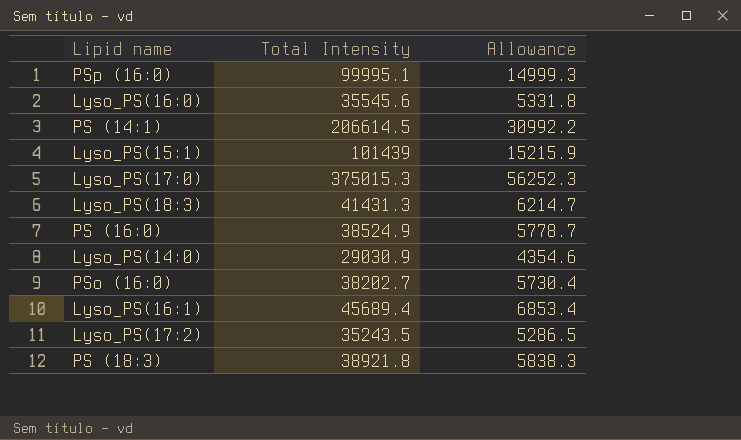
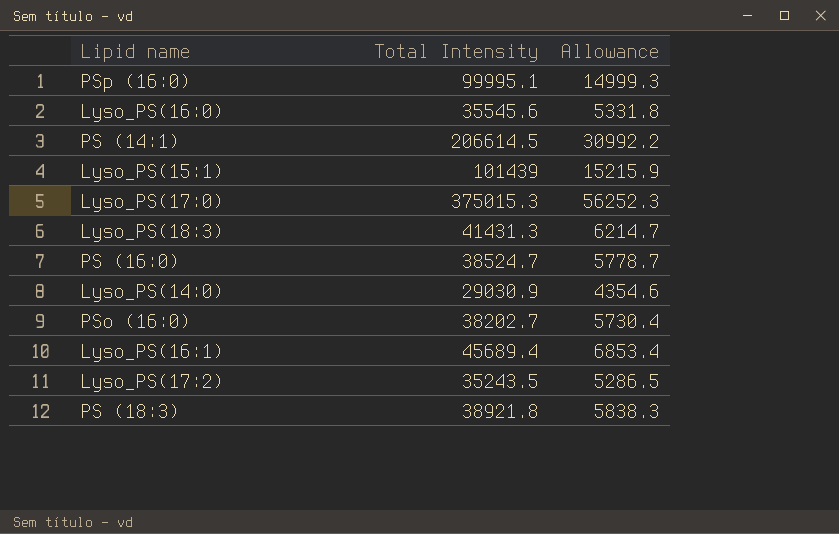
PS (16:0) | Total Intensity: 38524.9 -> 38524.7

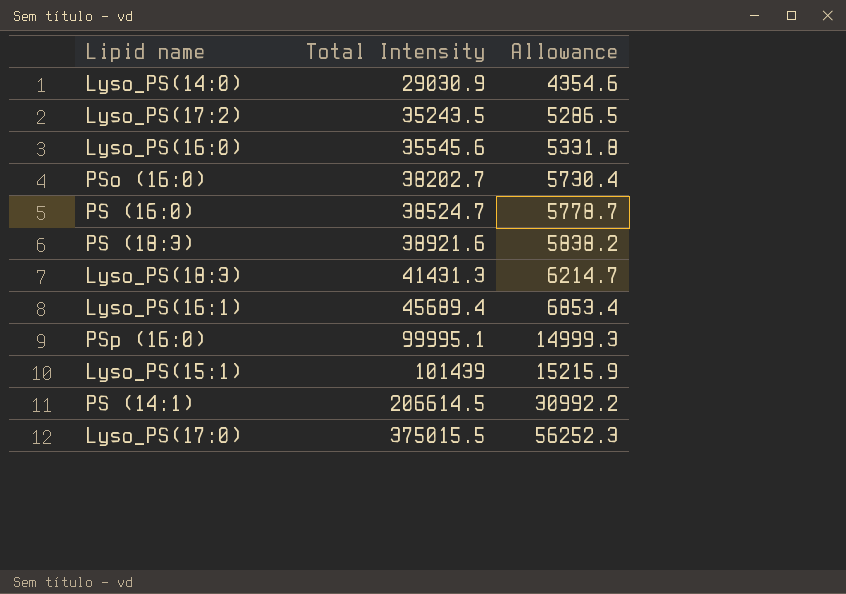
row order: none -> Total Intensity ascending
PS (18:3) | Total Intensity: 38921.8 -> 38921.6
PS (18:3) | Allowance: 5838.3 -> 5838.2
Lyso_PS(17:0) | Total Intensity: 375015.3 -> 375015.5

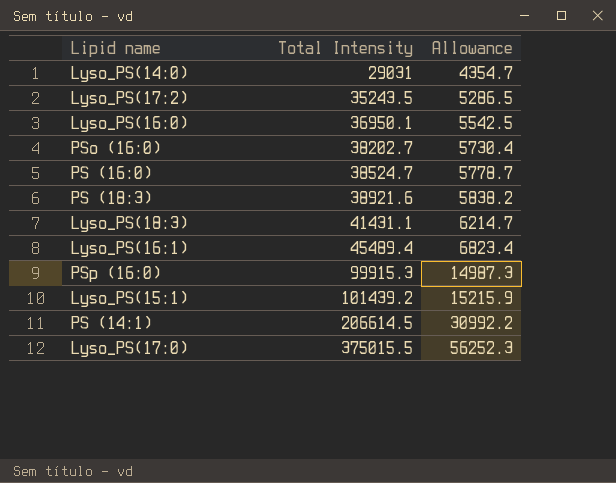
Lyso_PS(14:0) | Total Intensity: 29030.9 -> 29031
Lyso_PS(14:0) | Allowance: 4354.6 -> 4354.7
Lyso_PS(16:0) | Total Intensity: 35545.6 -> 36950.1
Lyso_PS(16:0) | Allowance: 5331.8 -> 5542.5
Lyso_PS(18:3) | Total Intensity: 41431.3 -> 41431.1
Lyso_PS(16:1) | Total Intensity: 45689.4 -> 45489.4
Lyso_PS(16:1) | Allowance: 6853.4 -> 6823.4
PSp (16:0) | Total Intensity: 99995.1 -> 99915.3
PSp (16:0) | Allowance: 14999.3 -> 14987.3
Lyso_PS(15:1) | Total Intensity: 101439 -> 101439.2

